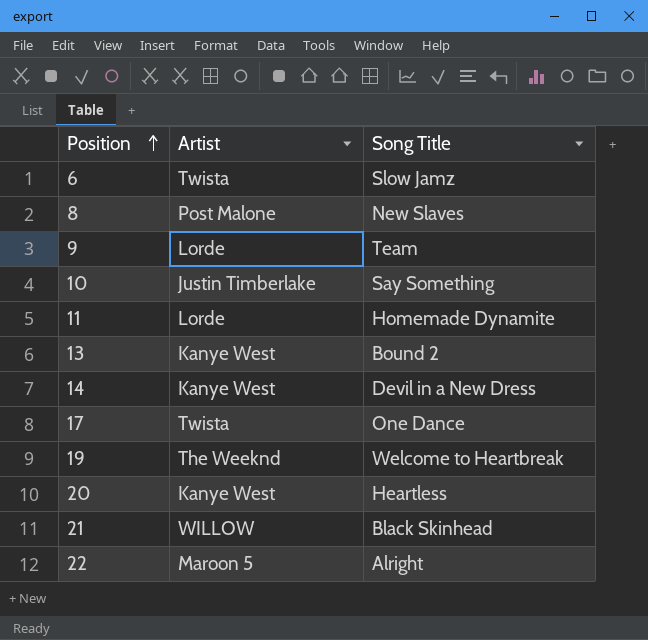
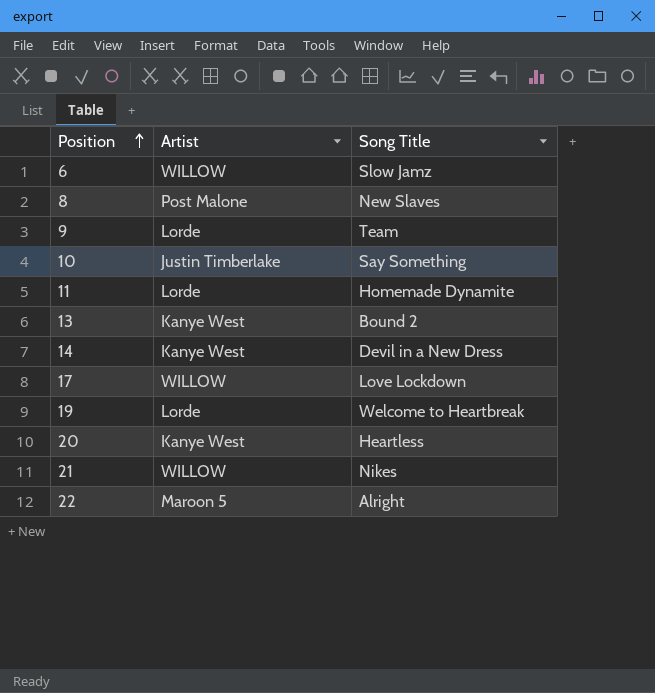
6 | Artist: Twista -> WILLOW
17 | Artist: Twista -> WILLOW
17 | Song Title: One Dance -> Love Lockdown
19 | Artist: The Weeknd -> Lorde
21 | Song Title: Black Skinhead -> Nikes

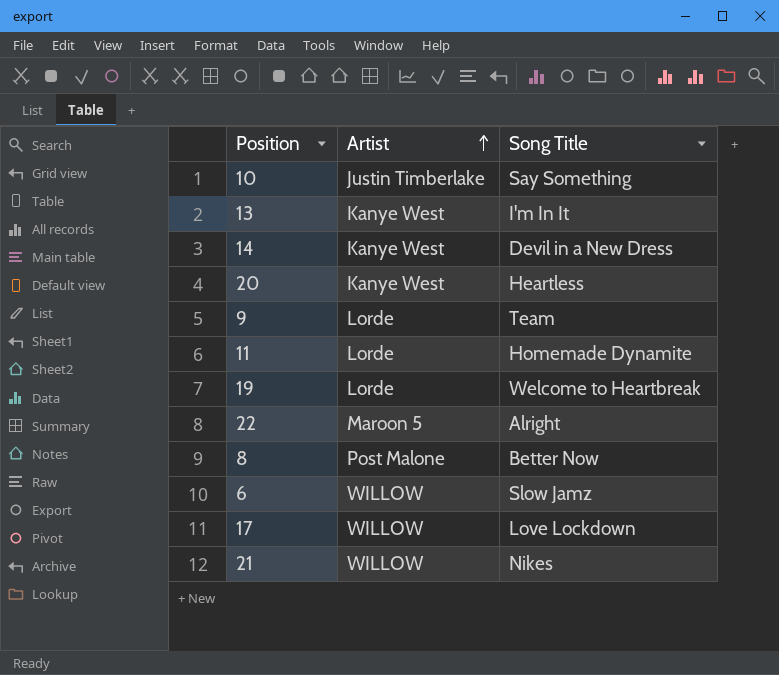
row order: Position ascending -> Artist ascending
13 | Song Title: Bound 2 -> I'm In It
8 | Song Title: New Slaves -> Better Now

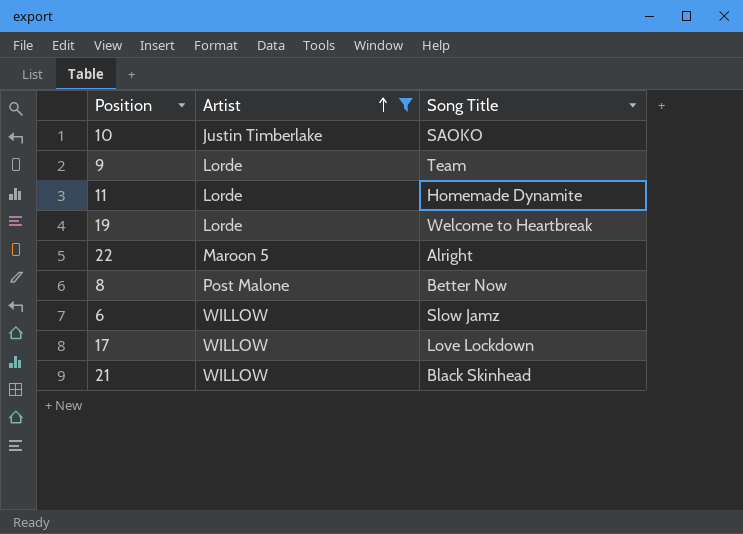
filter: none -> Artist != Kanye West
10 | Song Title: Say Something -> SAOKO
21 | Song Title: Nikes -> Black Skinhead

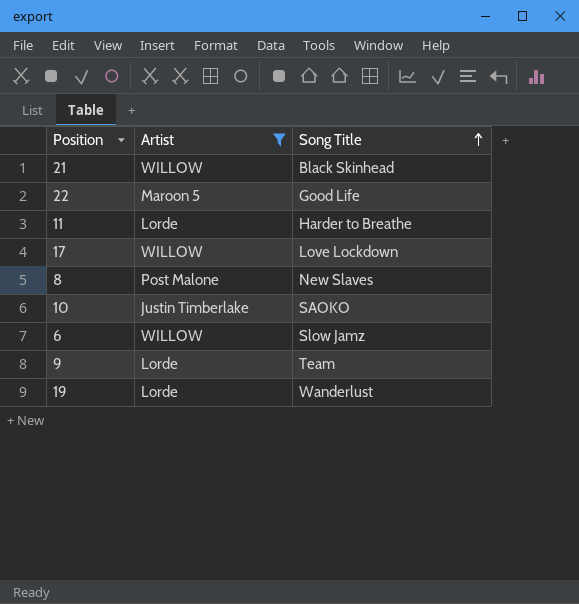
row order: Artist ascending -> Song Title ascending
22 | Song Title: Alright -> Good Life
11 | Song Title: Homemade Dynamite -> Harder to Breathe
8 | Song Title: Better Now -> New Slaves
19 | Song Title: Welcome to Heartbreak -> Wanderlust

